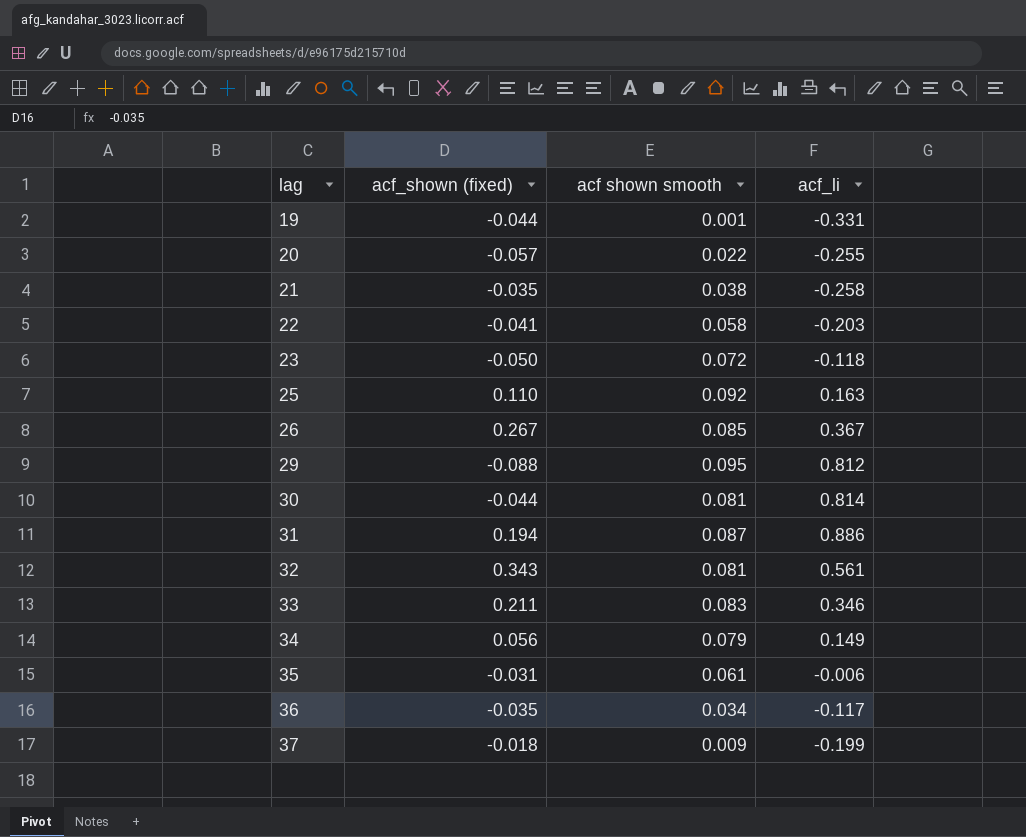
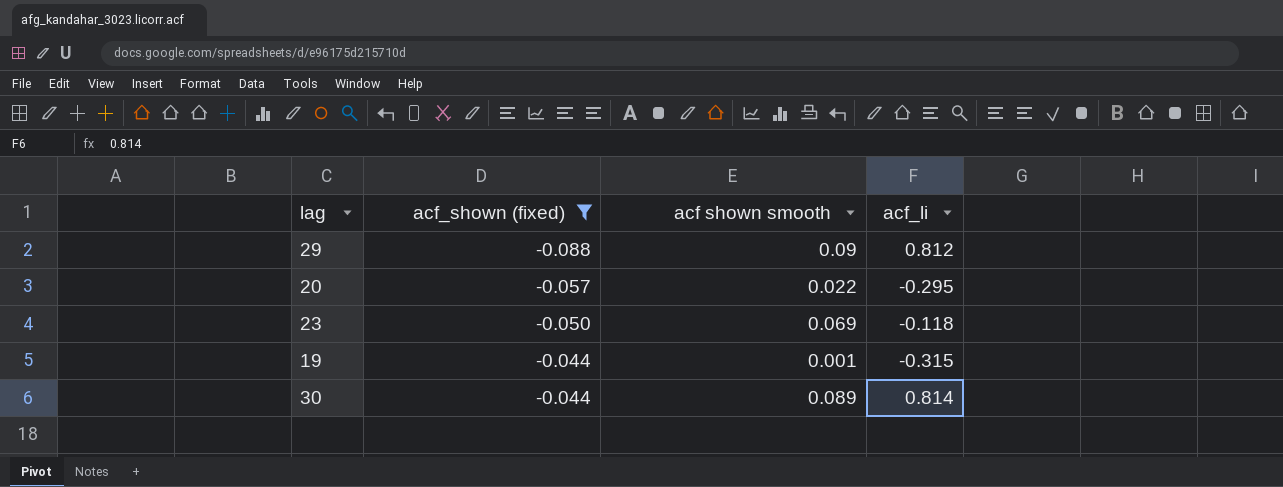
filter: none -> acf_shown (fixed) <= -0.044
row order: lag ascending -> acf_shown (fixed) ascending
29 | acf shown smooth: 0.095 -> 0.09
20 | acf_li: -0.255 -> -0.295
23 | acf shown smooth: 0.072 -> 0.069
19 | acf_li: -0.331 -> -0.315
30 | acf shown smooth: 0.081 -> 0.089

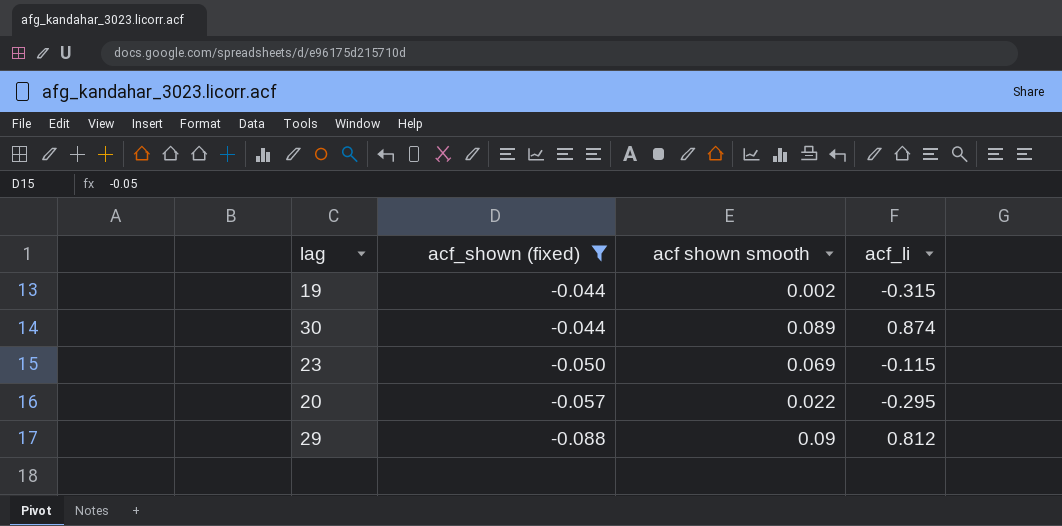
row order: acf_shown (fixed) ascending -> acf_shown (fixed) descending
19 | acf shown smooth: 0.001 -> 0.002
30 | acf_li: 0.814 -> 0.874
23 | acf_li: -0.118 -> -0.115

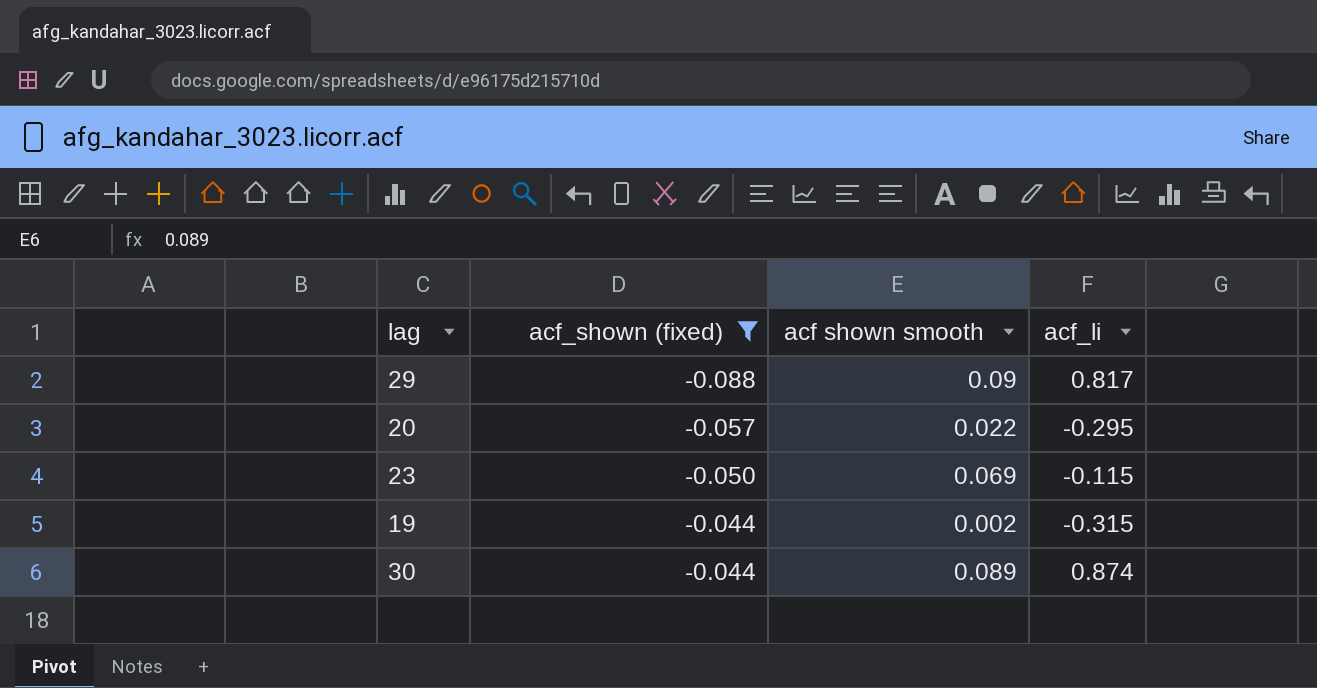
row order: acf_shown (fixed) descending -> acf_shown (fixed) ascending
29 | acf_li: 0.812 -> 0.817

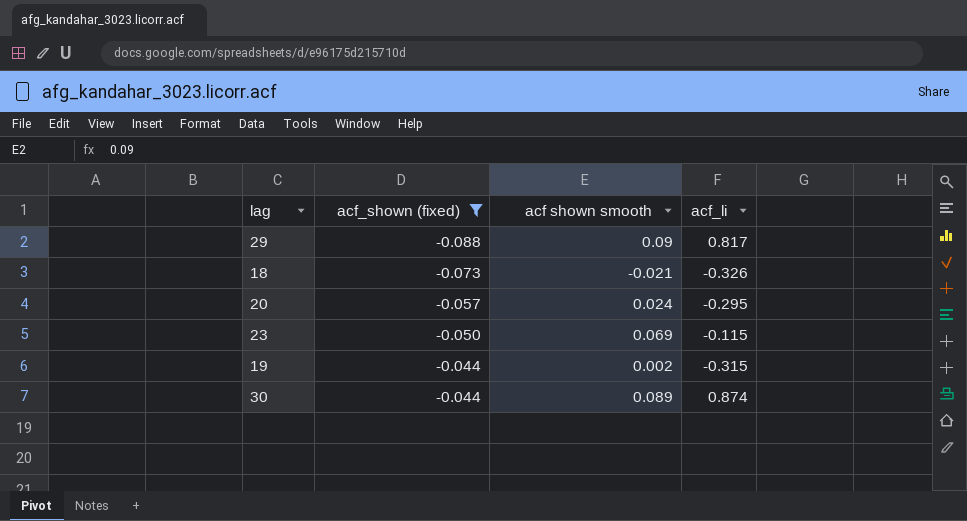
row 18: none -> -0.073 | -0.021 | -0.326
20 | acf shown smooth: 0.022 -> 0.024

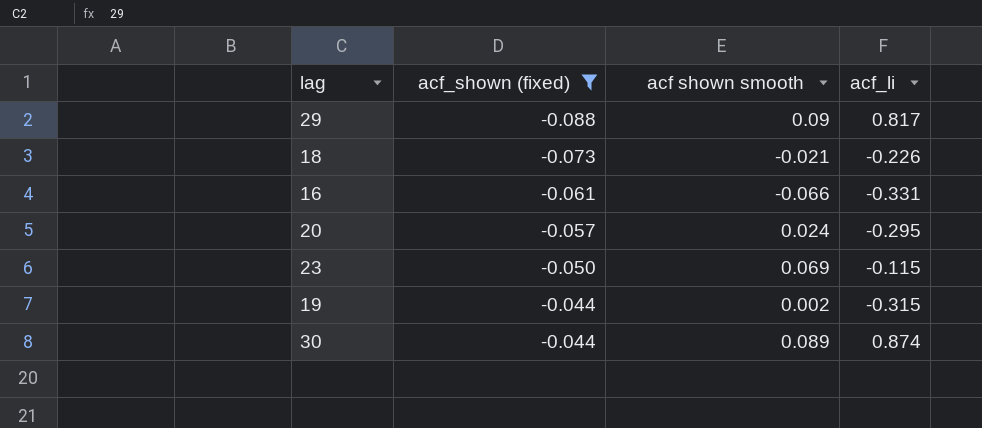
18 | acf_li: -0.326 -> -0.226
row 16: none -> -0.061 | -0.066 | -0.331

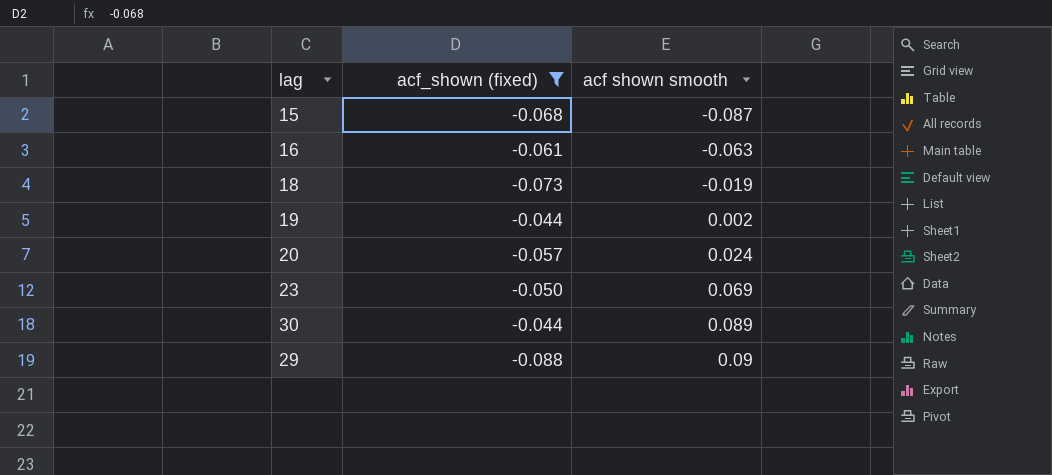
row order: acf_shown (fixed) ascending -> acf shown smooth ascending
column acf_li | position: 4 -> none
row 15: none -> -0.068 | -0.087
16 | acf shown smooth: -0.066 -> -0.063
18 | acf shown smooth: -0.021 -> -0.019

